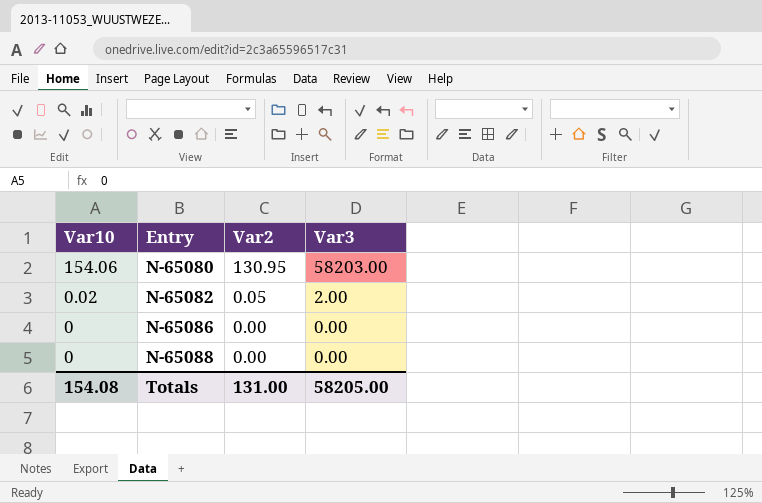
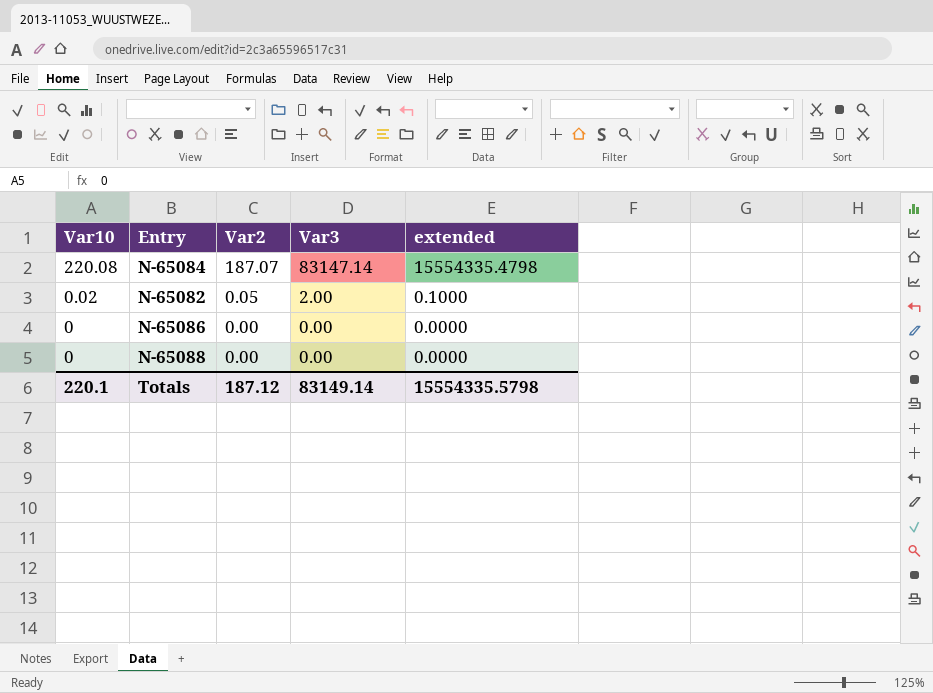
column extended | formula: none -> [Var2] * [Var3]
row N-65080: 154.06 | 130.95 | 58203.00 -> none
row N-65084: none -> 220.08 | 187.07 | 83147.14 | 15554335.4798
Totals | Var10: 154.08 -> 220.1
Totals | Var2: 131.00 -> 187.12
Totals | Var3: 58205.00 -> 83149.14

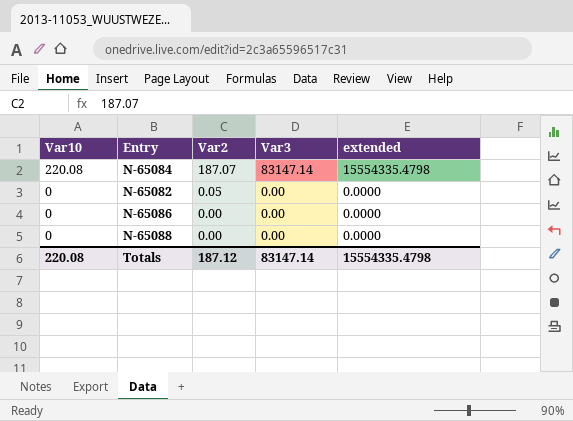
N-65082 | Var10: 0.02 -> 0
N-65082 | Var3: 2.00 -> 0.00
N-65082 | extended: 0.1000 -> 0.0000
Totals | Var10: 220.1 -> 220.08
Totals | Var3: 83149.14 -> 83147.14
Totals | extended: 15554335.5798 -> 15554335.4798

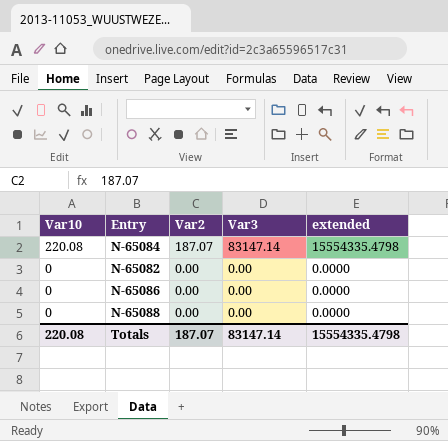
N-65082 | Var2: 0.05 -> 0.00
Totals | Var2: 187.12 -> 187.07

